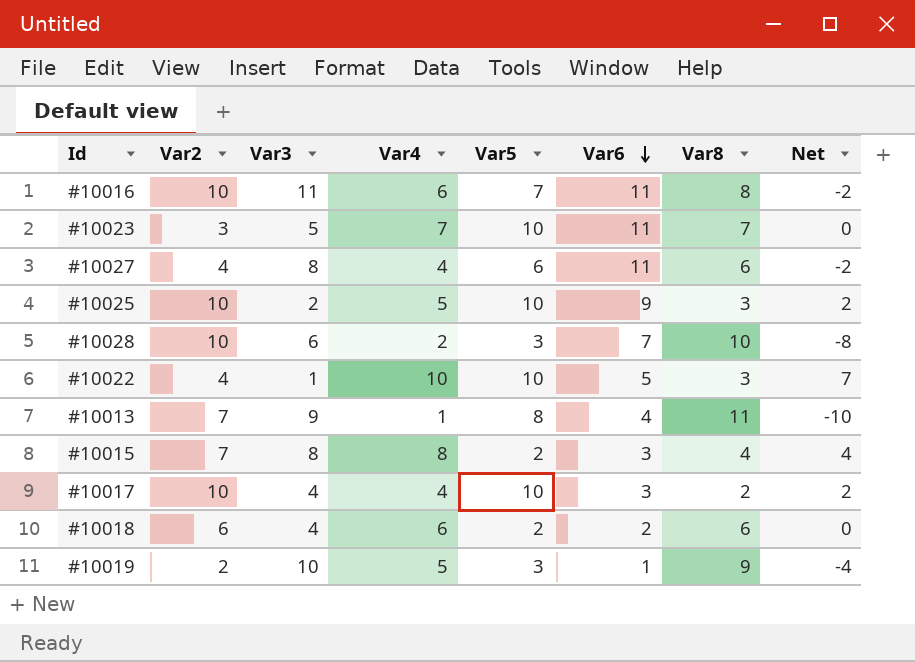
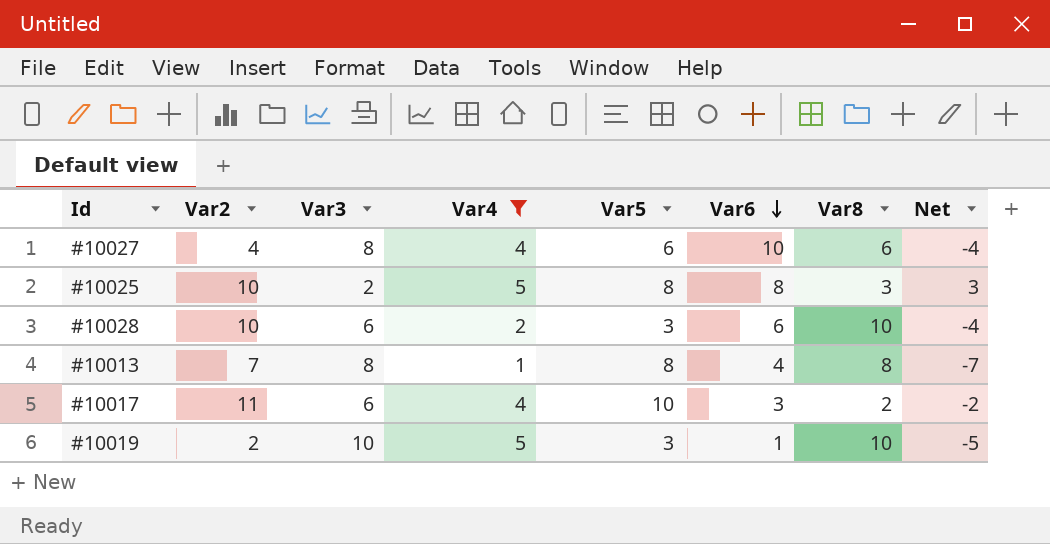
filter: none -> Var4 <= 5
column Net | formula: [Var4] - [Var8] -> [Var4] - [Var3]
#10027 | Var6: 11 -> 10
#10025 | Var5: 10 -> 8
#10025 | Var6: 9 -> 8
#10028 | Var6: 7 -> 6
#10013 | Var3: 9 -> 8
#10013 | Var8: 11 -> 8
#10017 | Var2: 10 -> 11
#10017 | Var3: 4 -> 6
#10019 | Var8: 9 -> 10

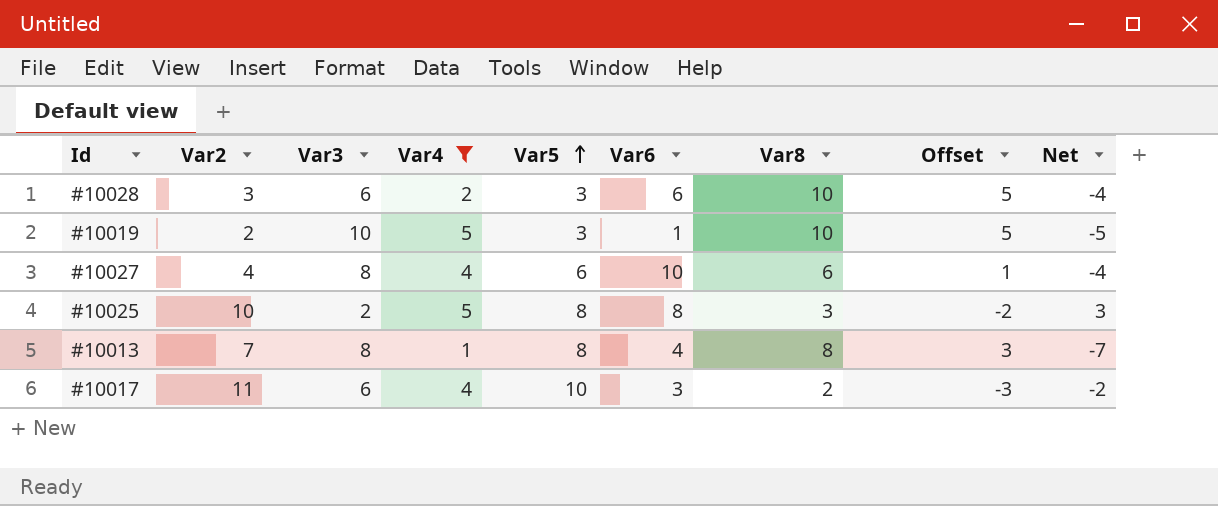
row order: Var6 descending -> Var5 ascending
column Offset | formula: none -> [Var8] - 5
#10028 | Var2: 10 -> 3

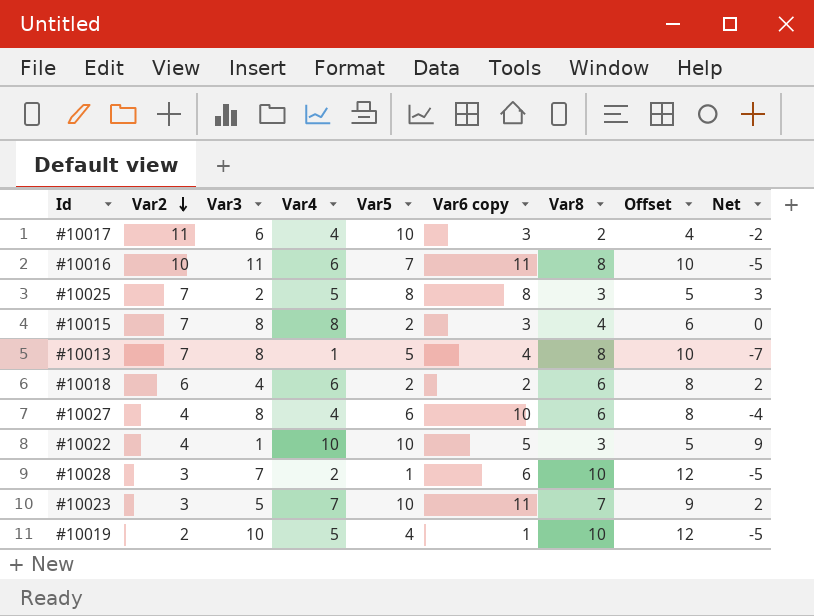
filter: Var4 <= 5 -> none
row order: Var5 ascending -> Var2 descending
column name: Var6 -> Var6 copy
column Offset | formula: [Var8] - 5 -> [Var8] + 2
#10025 | Var2: 10 -> 7
#10013 | Var5: 8 -> 5
#10028 | Var3: 6 -> 7
#10028 | Var5: 3 -> 1
#10028 | Net: -4 -> -5
#10019 | Var5: 3 -> 4

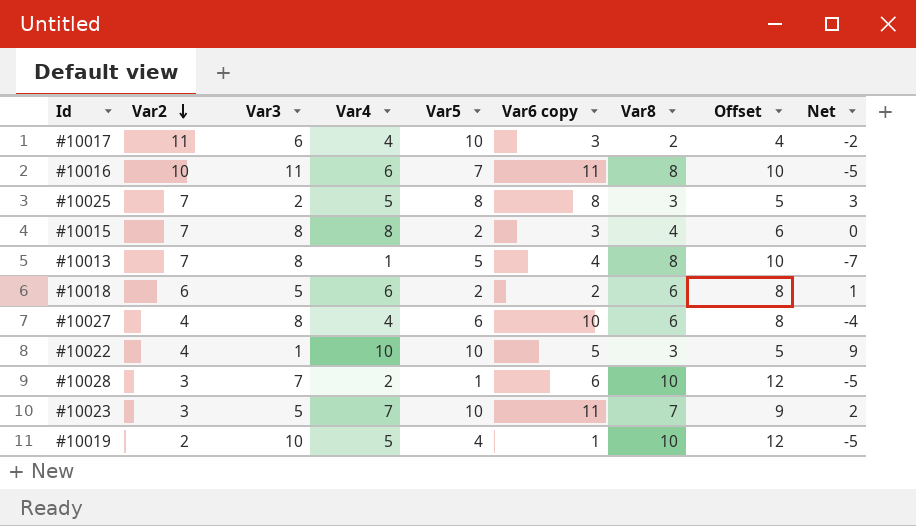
#10018 | Var3: 4 -> 5
#10018 | Net: 2 -> 1

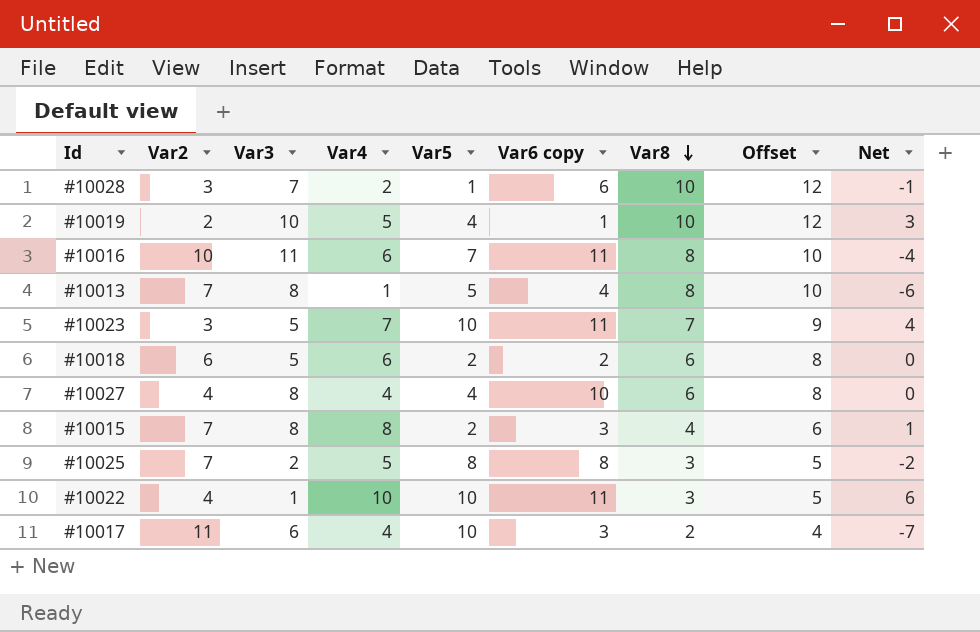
row order: Var2 descending -> Var8 descending
column Net | formula: [Var4] - [Var3] -> [Var4] - [Var2]
#10027 | Var5: 6 -> 4
#10022 | Var6 copy: 5 -> 11

